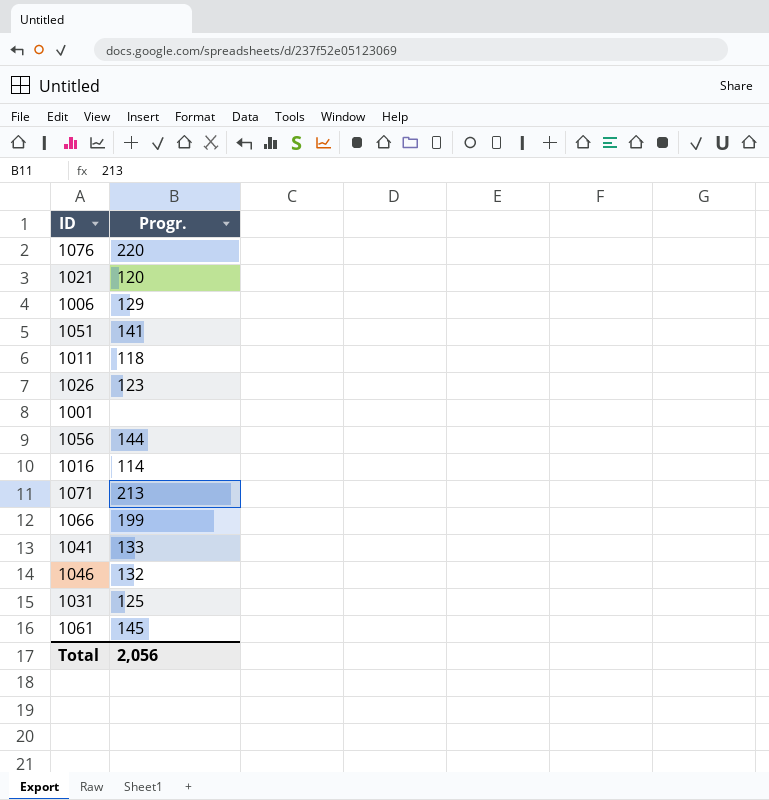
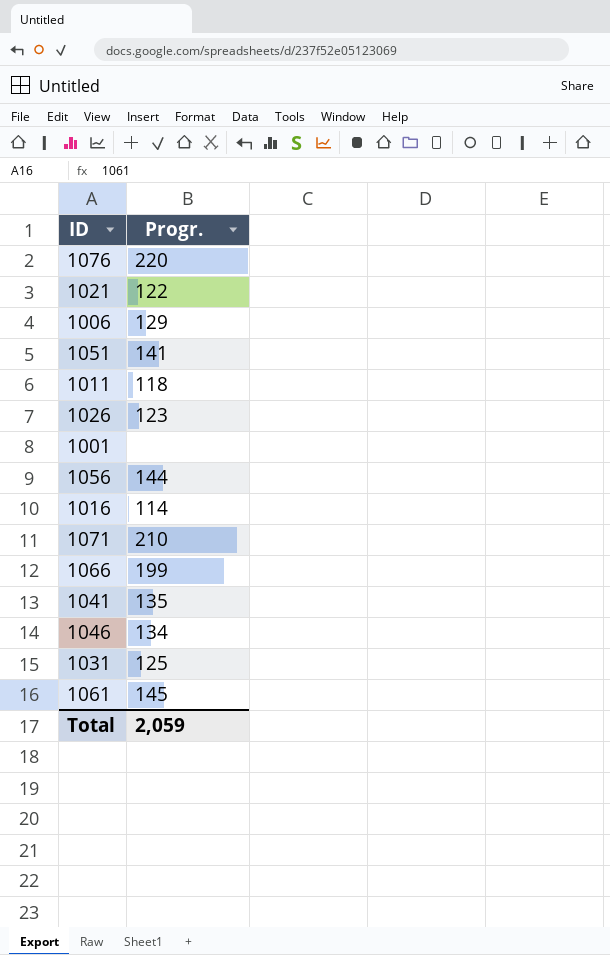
1021 | Progr.: 120 -> 122
1071 | Progr.: 213 -> 210
1041 | Progr.: 133 -> 135
1046 | Progr.: 132 -> 134
Total | Progr.: 2,056 -> 2,059

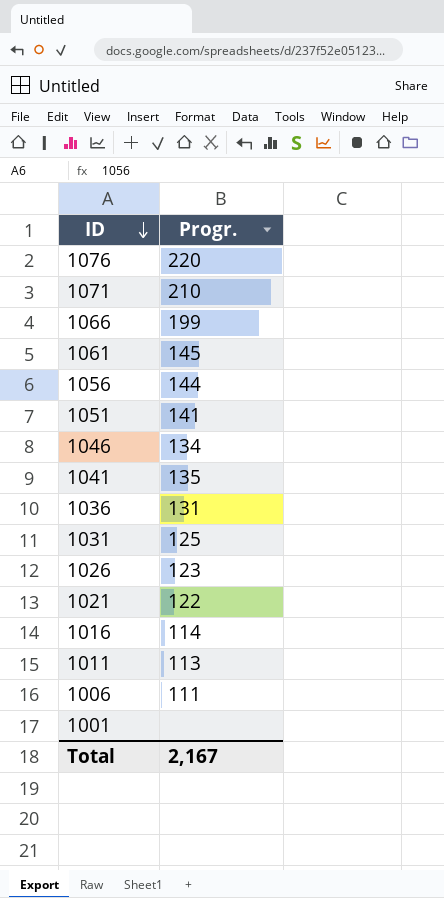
row order: none -> ID descending
row 1036: none -> 131
1011 | Progr.: 118 -> 113
1006 | Progr.: 129 -> 111
Total | Progr.: 2,059 -> 2,167

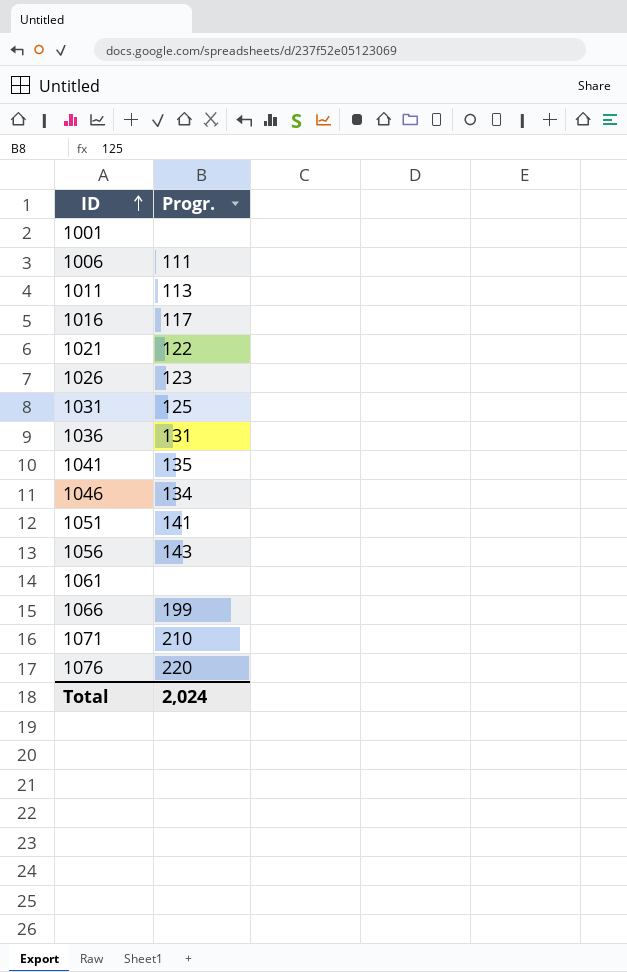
row order: ID descending -> ID ascending
1016 | Progr.: 114 -> 117
1056 | Progr.: 144 -> 143
1061 | Progr.: 145 -> none
Total | Progr.: 2,167 -> 2,024

